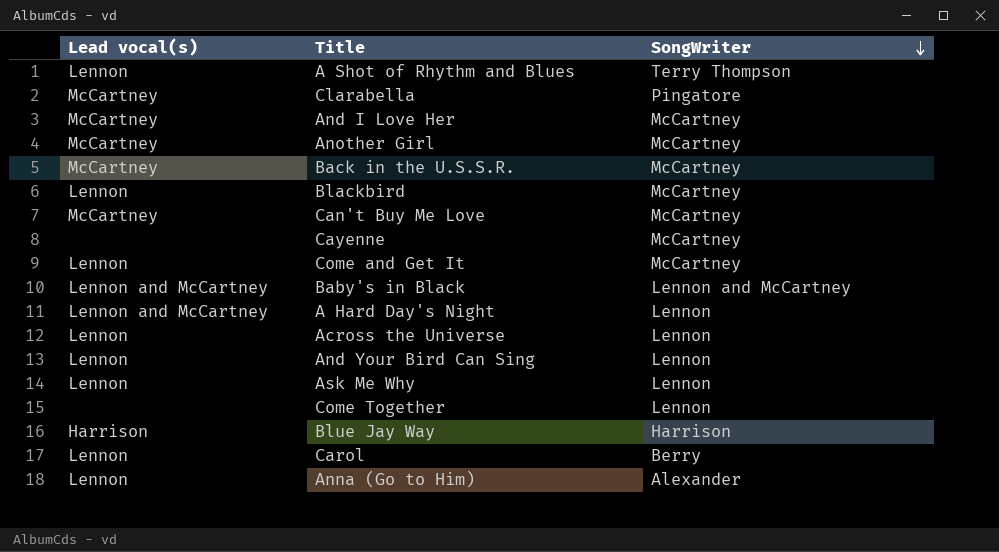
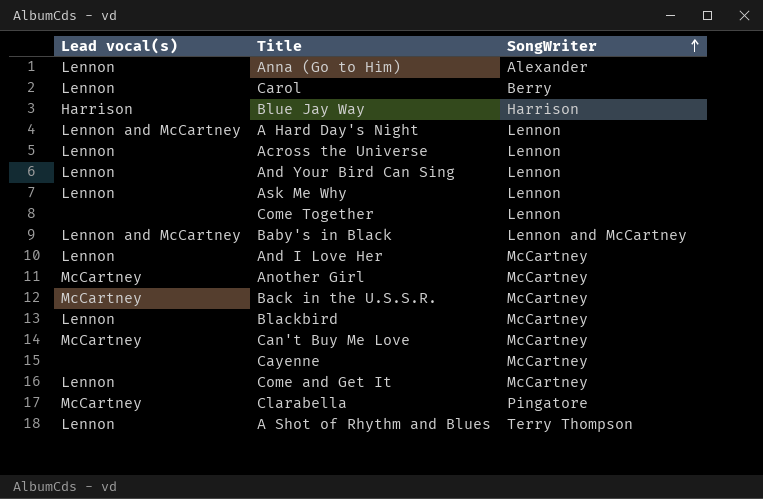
row order: SongWriter descending -> SongWriter ascending
And I Love Her | Lead vocal(s): McCartney -> Lennon

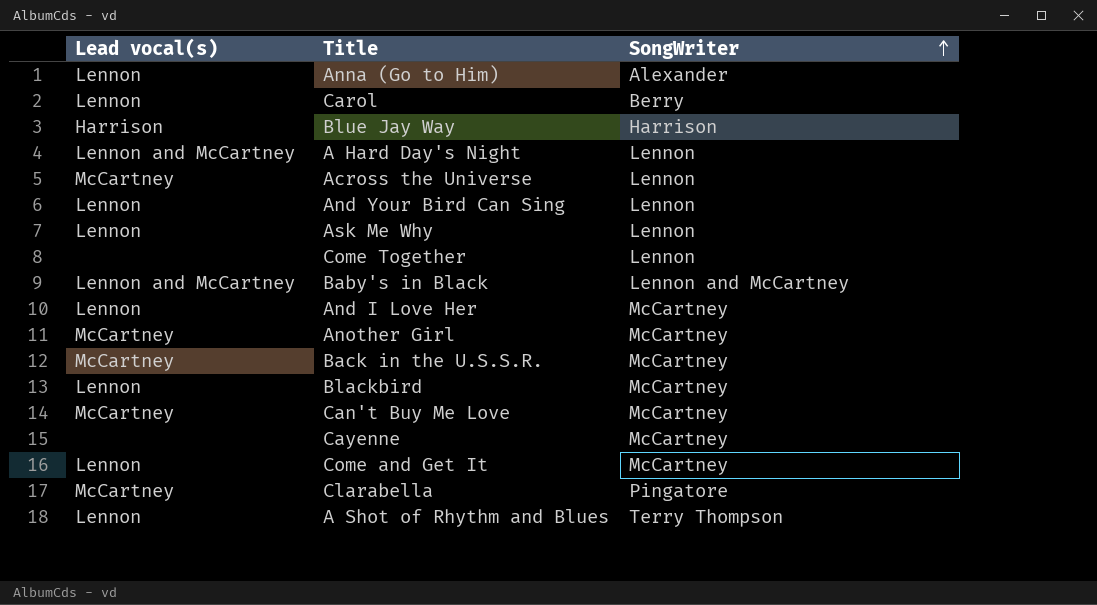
Across the Universe | Lead vocal(s): Lennon -> McCartney

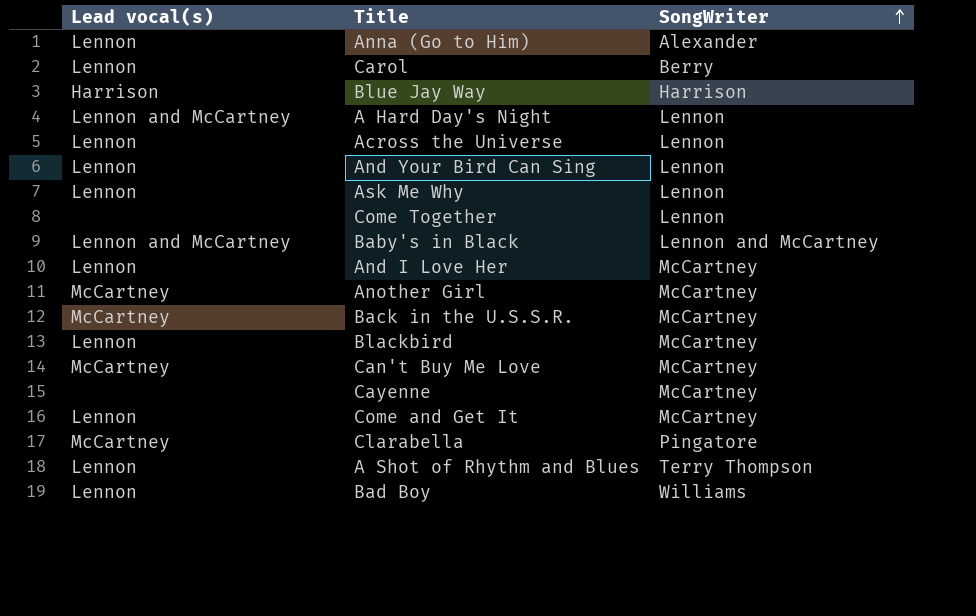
Across the Universe | Lead vocal(s): McCartney -> Lennon
row Bad Boy: none -> Lennon | Williams

